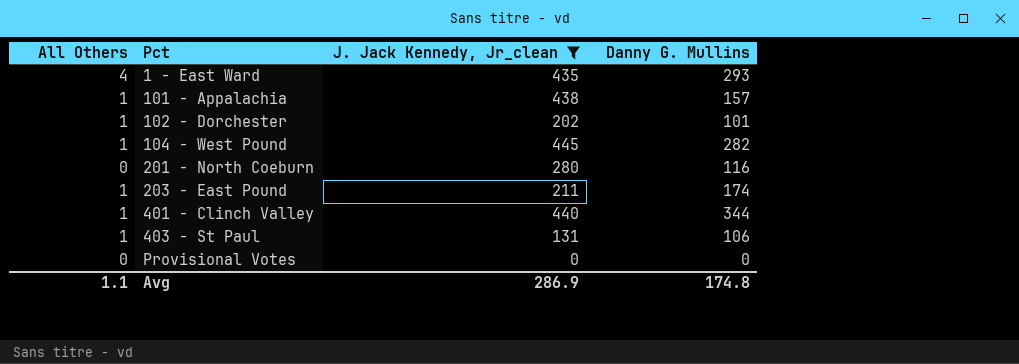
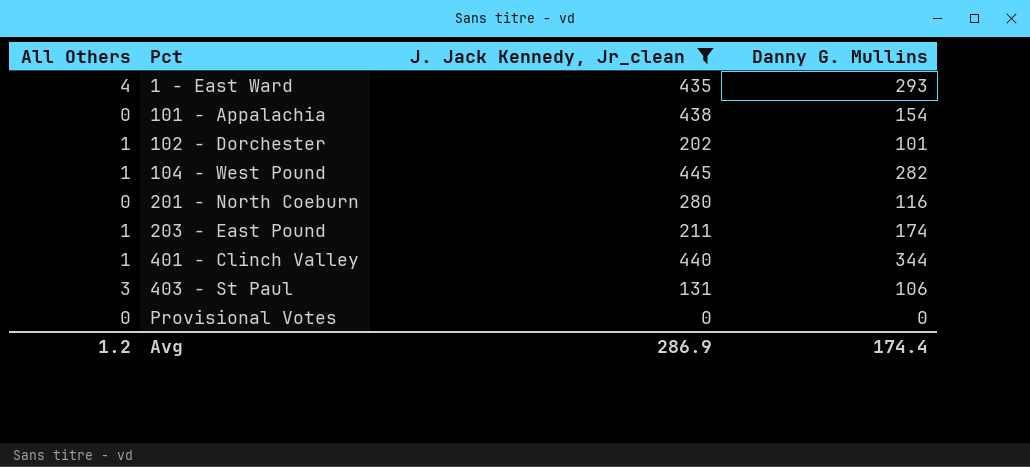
101 - Appalachia | All Others: 1 -> 0
101 - Appalachia | Danny G. Mullins: 157 -> 154
403 - St Paul | All Others: 1 -> 3
Avg | All Others: 1.1 -> 1.2
Avg | Danny G. Mullins: 174.8 -> 174.4

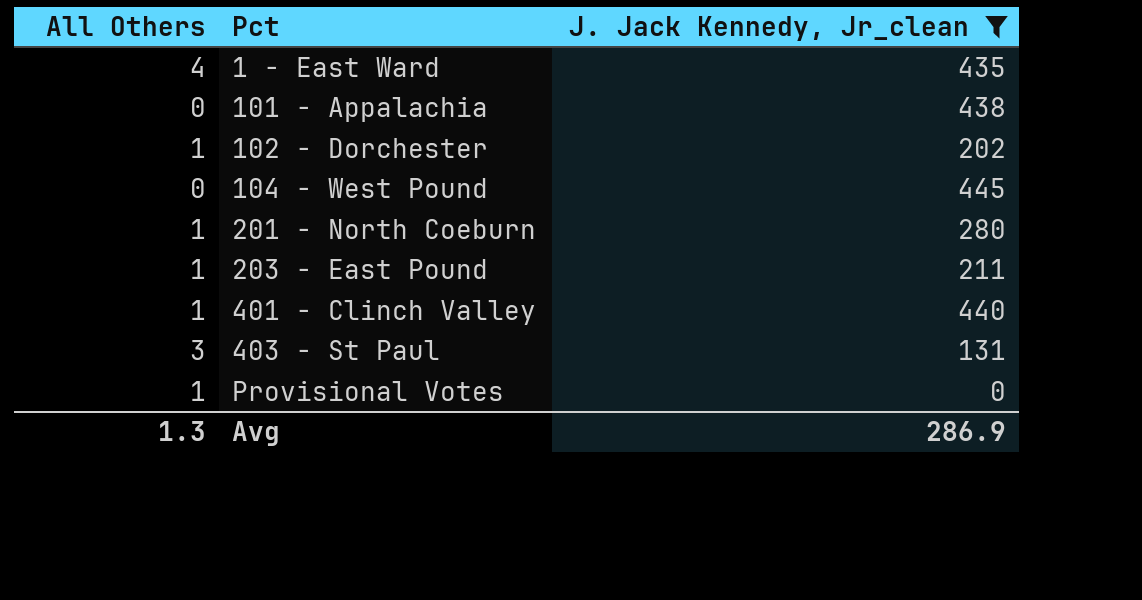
column Danny G. Mullins | position: 4 -> none
104 - West Pound | All Others: 1 -> 0
201 - North Coeburn | All Others: 0 -> 1
Provisional Votes | All Others: 0 -> 1
Avg | All Others: 1.2 -> 1.3

